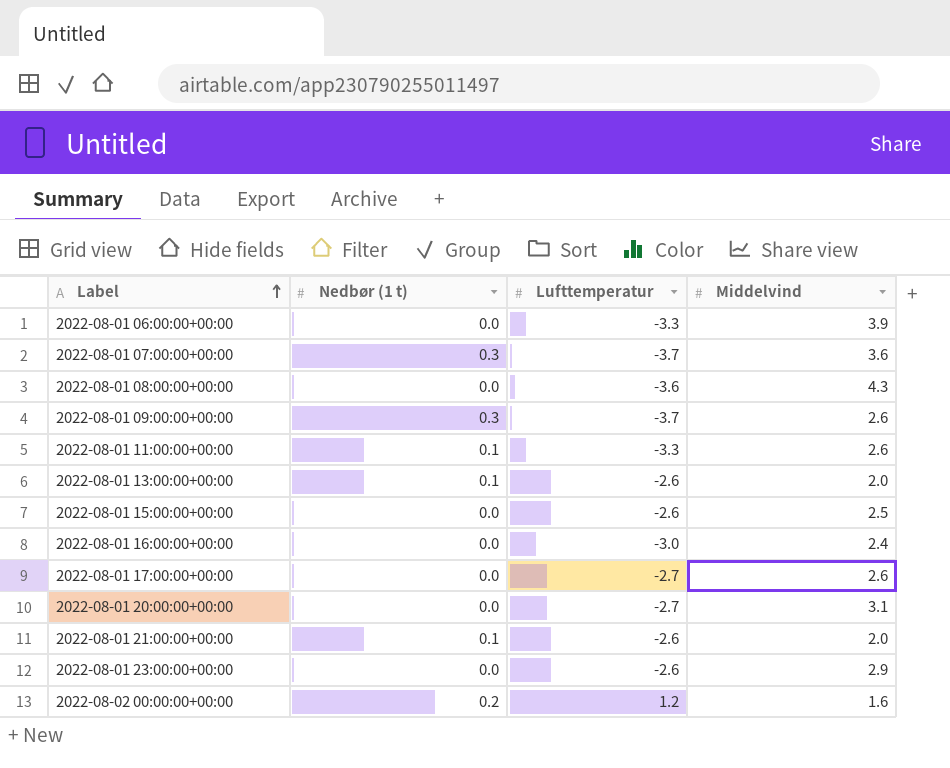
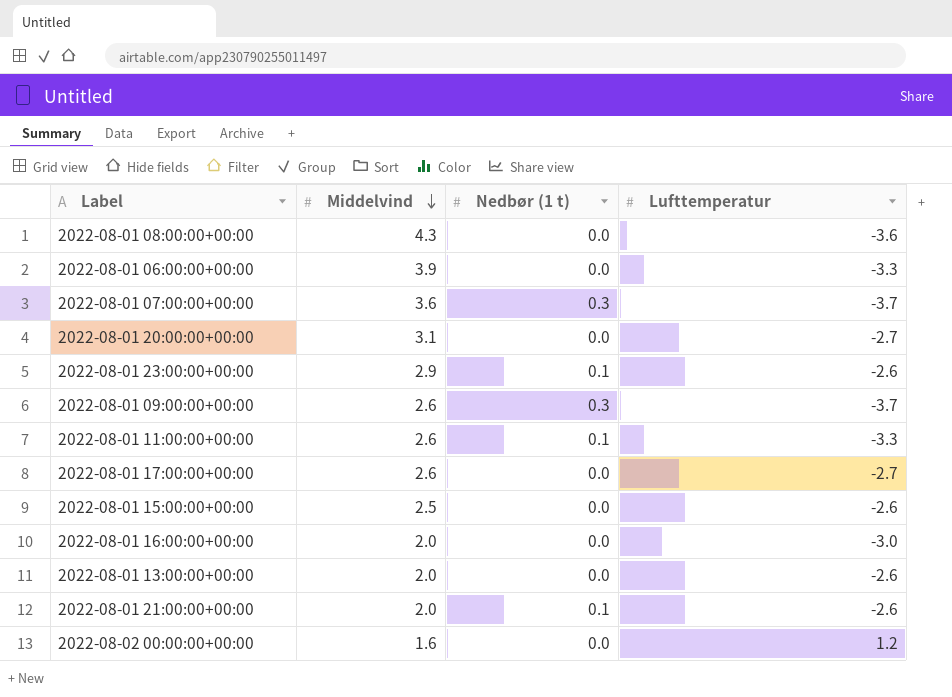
row order: Label ascending -> Middelvind descending
column Middelvind | position: 4 -> 2
2022-08-01 23:00:00+00:00 | Nedbør (1 t): 0.0 -> 0.1
2022-08-01 16:00:00+00:00 | Middelvind: 2.4 -> 2.0
2022-08-01 13:00:00+00:00 | Nedbør (1 t): 0.1 -> 0.0
2022-08-02 00:00:00+00:00 | Nedbør (1 t): 0.2 -> 0.0

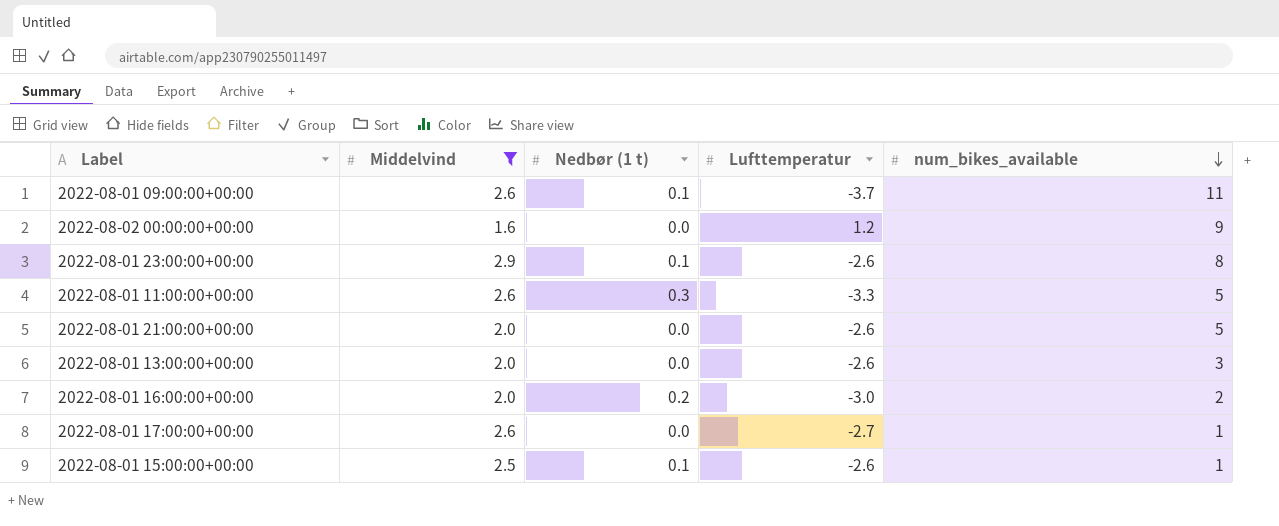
filter: none -> Middelvind <= 2.9
row order: Middelvind descending -> num_bikes_available descending
column num_bikes_available | position: none -> 5
2022-08-01 09:00:00+00:00 | Nedbør (1 t): 0.3 -> 0.1
2022-08-01 11:00:00+00:00 | Nedbør (1 t): 0.1 -> 0.3
2022-08-01 21:00:00+00:00 | Nedbør (1 t): 0.1 -> 0.0
2022-08-01 16:00:00+00:00 | Nedbør (1 t): 0.0 -> 0.2
2022-08-01 15:00:00+00:00 | Nedbør (1 t): 0.0 -> 0.1

